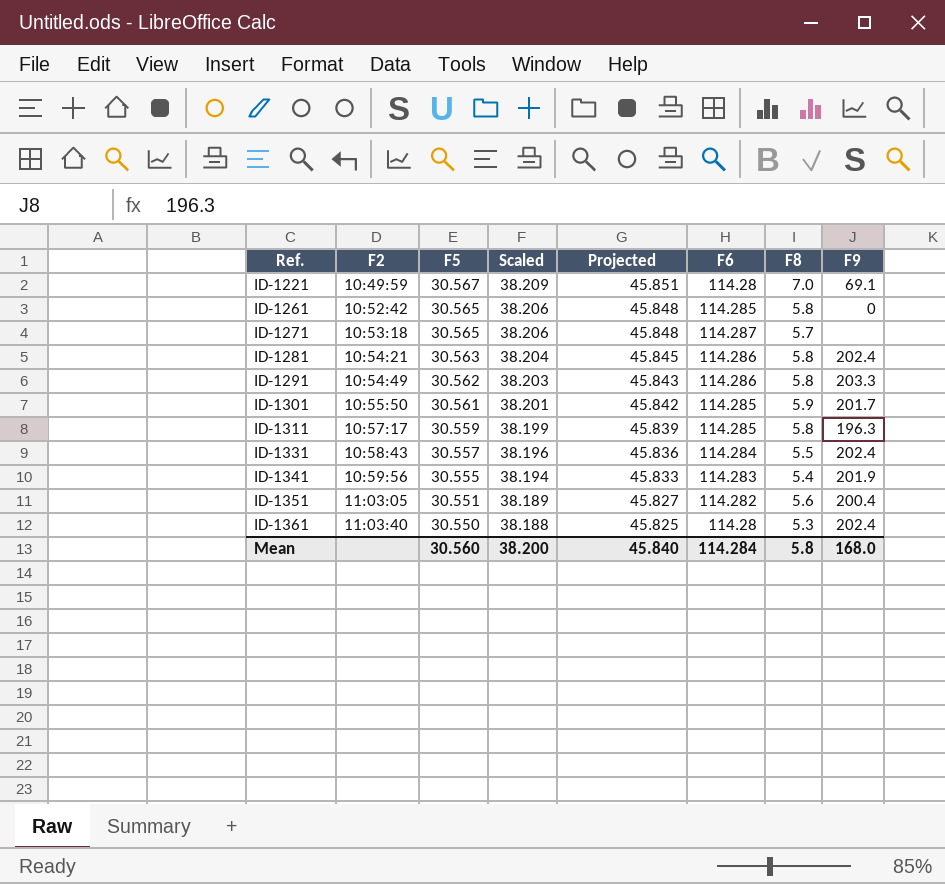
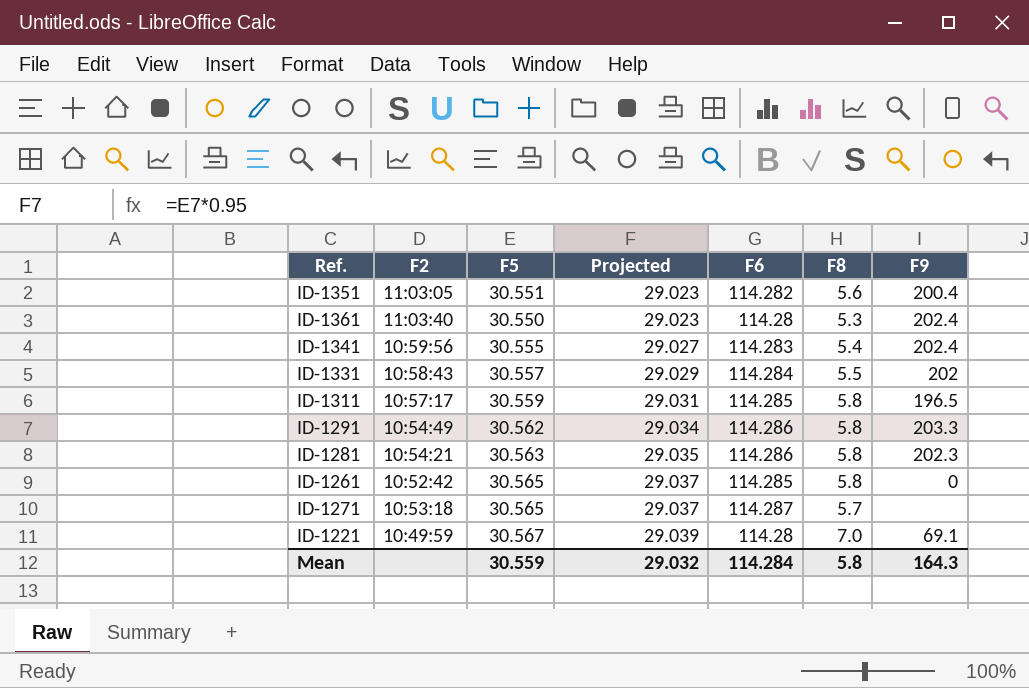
row order: Ref. ascending -> Projected ascending
column Scaled | formula: [F5] * 1.25 -> none
column Projected | formula: [F5] * 1.5 -> [F5] * 0.95
row ID-1301: 10:55:50 | 30.561 | 38.201 | 45.842 | 114.285 | 5.9 | 201.7 -> none
ID-1341 | F9: 201.9 -> 202.4
ID-1331 | F9: 202.4 -> 202
ID-1311 | F9: 196.3 -> 196.5
ID-1281 | F9: 202.4 -> 202.3
Mean | F5: 30.560 -> 30.559
Mean | Projected: 45.840 -> 29.032
Mean | F9: 168.0 -> 164.3

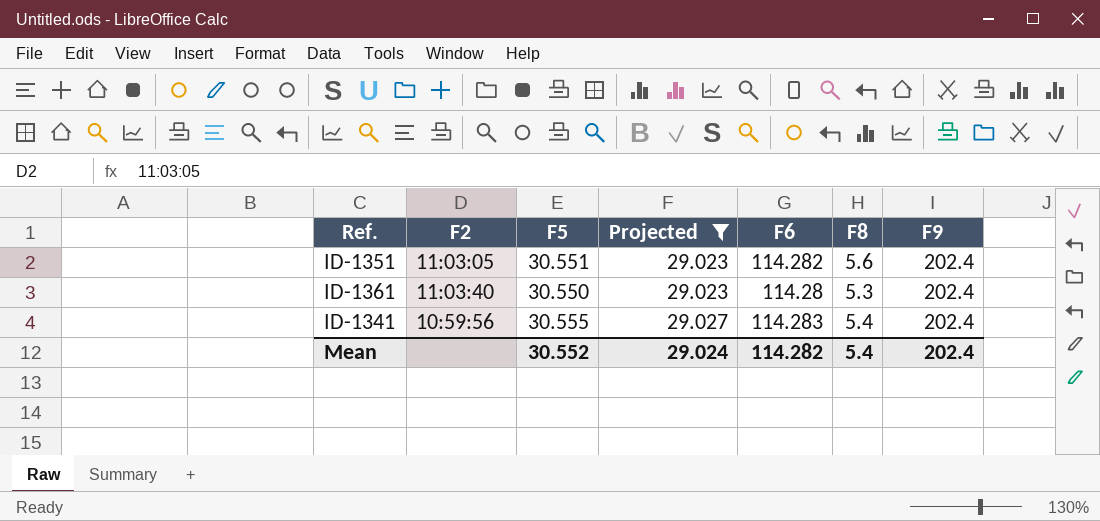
filter: none -> Projected <= 29.027
ID-1351 | F9: 200.4 -> 202.4
Mean | F5: 30.559 -> 30.552
Mean | Projected: 29.032 -> 29.024
Mean | F6: 114.284 -> 114.282
Mean | F8: 5.8 -> 5.4
Mean | F9: 164.3 -> 202.4

